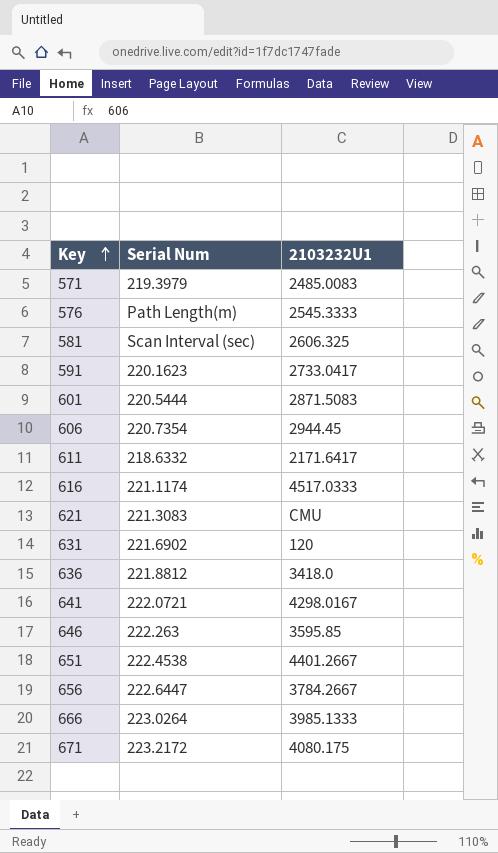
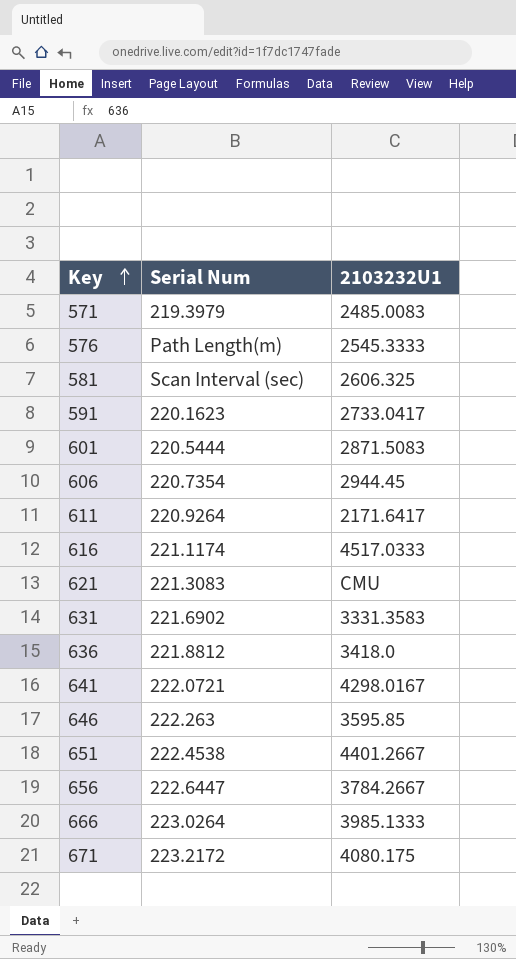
611 | Serial Num: 218.6332 -> 220.9264
631 | 2103232U1: 120 -> 3331.3583

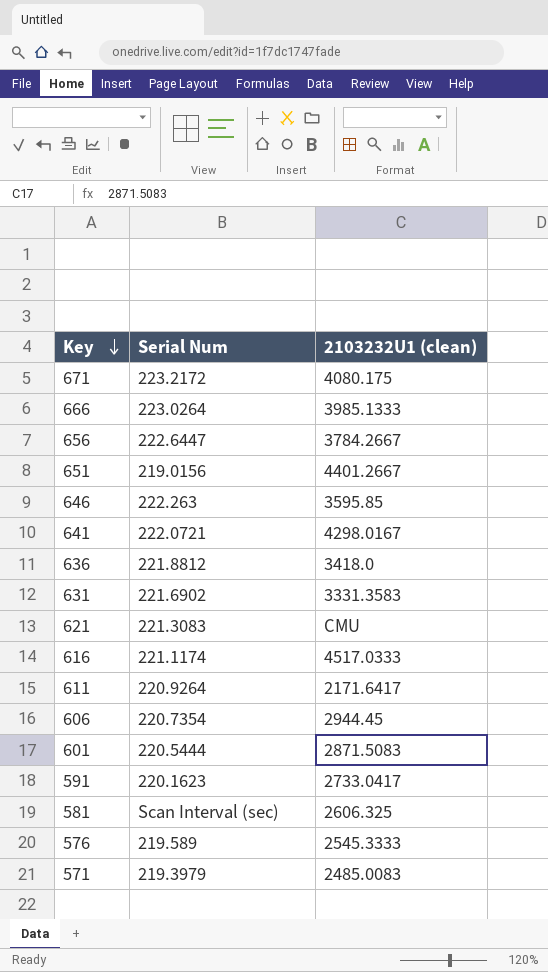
row order: Key ascending -> Key descending
column name: 2103232U1 -> 2103232U1 (clean)
651 | Serial Num: 222.4538 -> 219.0156
576 | Serial Num: Path Length(m) -> 219.589

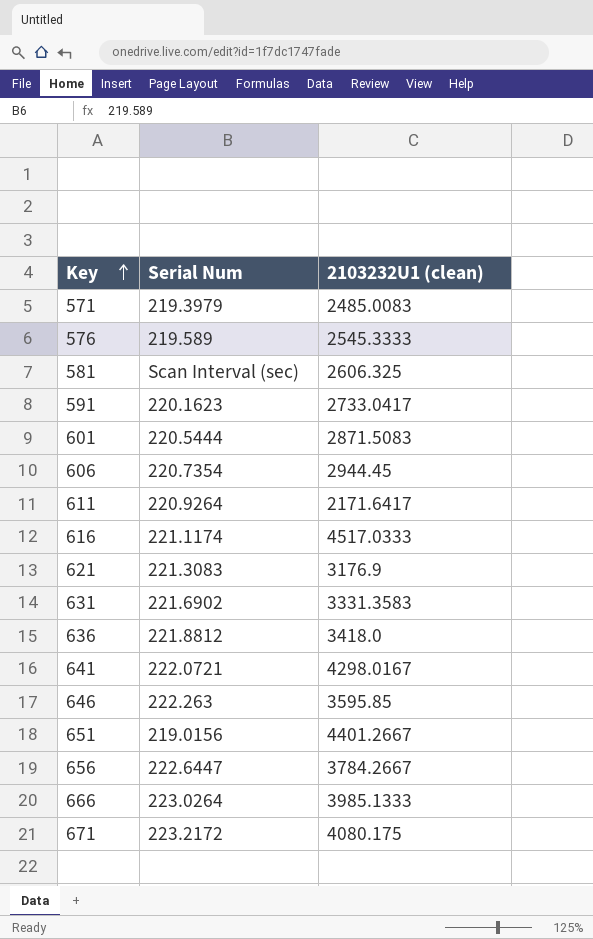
row order: Key descending -> Key ascending
621 | 2103232U1 (clean): CMU -> 3176.9

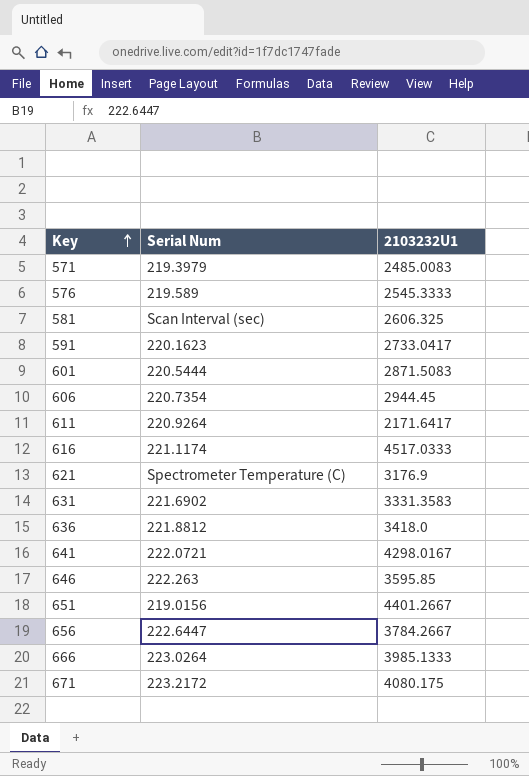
column name: 2103232U1 (clean) -> 2103232U1
621 | Serial Num: 221.3083 -> Spectrometer Temperature (C)

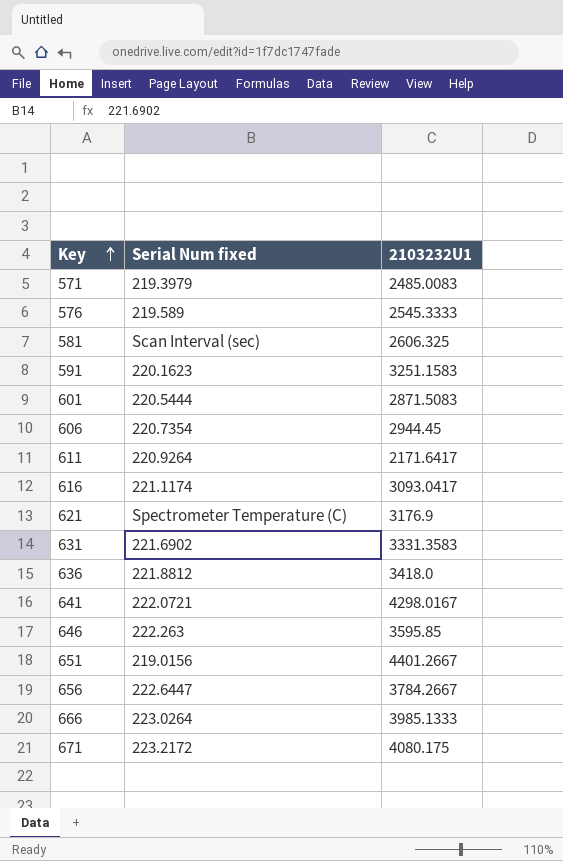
column name: Serial Num -> Serial Num fixed
591 | 2103232U1: 2733.0417 -> 3251.1583
616 | 2103232U1: 4517.0333 -> 3093.0417

